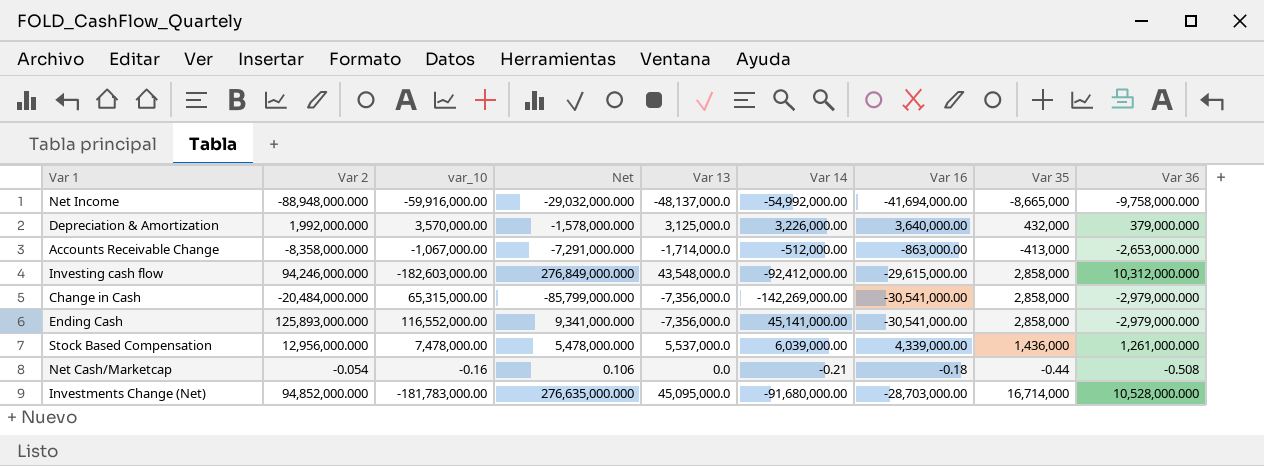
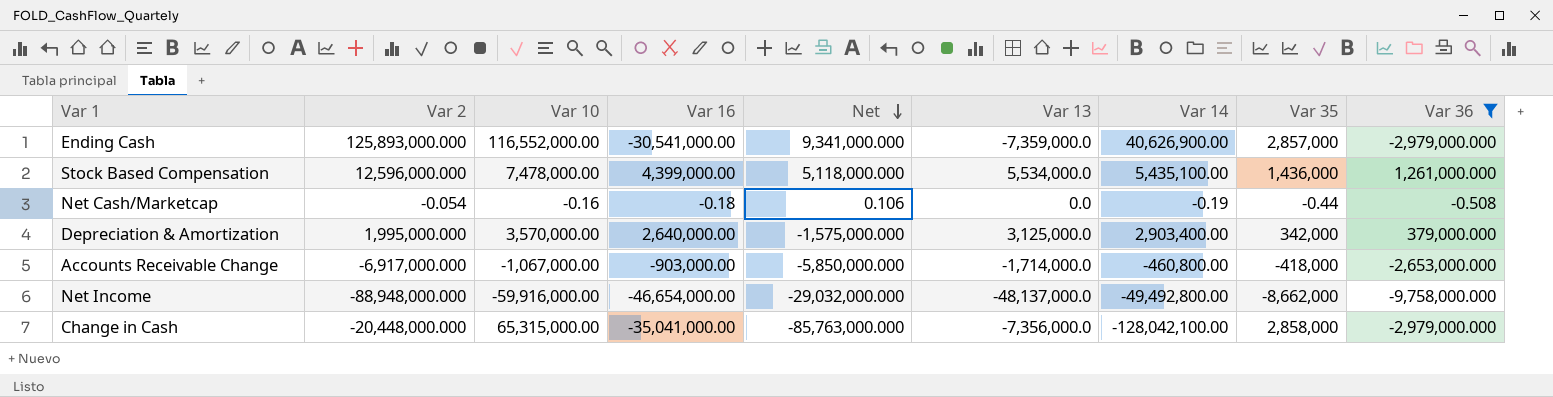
filter: none -> Var 36 <= 1,261,000.000
row order: none -> Net descending
column name: var_10 -> Var 10
column Var 16 | position: 7 -> 4
Ending Cash | Var 13: -7,356,000.0 -> -7,359,000.0
Ending Cash | Var 14: 45,141,000.00 -> 40,626,900.00
Ending Cash | Var 35: 2,858,000 -> 2,857,000
Stock Based Compensation | Var 2: 12,956,000.000 -> 12,596,000.000
Stock Based Compensation | Var 16: 4,339,000.00 -> 4,399,000.00
Stock Based Compensation | Net: 5,478,000.000 -> 5,118,000.000
Stock Based Compensation | Var 13: 5,537,000.0 -> 5,534,000.0
Stock Based Compensation | Var 14: 6,039,000.00 -> 5,435,100.00
Net Cash/Marketcap | Var 14: -0.21 -> -0.19
Depreciation & Amortization | Var 2: 1,992,000.000 -> 1,995,000.000
Depreciation & Amortization | Var 16: 3,640,000.00 -> 2,640,000.00
Depreciation & Amortization | Net: -1,578,000.000 -> -1,575,000.000
Depreciation & Amortization | Var 14: 3,226,000.00 -> 2,903,400.00
Depreciation & Amortization | Var 35: 432,000 -> 342,000
Accounts Receivable Change | Var 2: -8,358,000.000 -> -6,917,000.000
Accounts Receivable Change | Var 16: -863,000.00 -> -903,000.00
Accounts Receivable Change | Net: -7,291,000.000 -> -5,850,000.000
Accounts Receivable Change | Var 14: -512,000.00 -> -460,800.00
Accounts Receivable Change | Var 35: -413,000 -> -418,000
Net Income | Var 16: -41,694,000.00 -> -46,654,000.00
Net Income | Var 14: -54,992,000.00 -> -49,492,800.00
Net Income | Var 35: -8,665,000 -> -8,662,000
Change in Cash | Var 2: -20,484,000.000 -> -20,448,000.000
Change in Cash | Var 16: -30,541,000.00 -> -35,041,000.00
Change in Cash | Net: -85,799,000.000 -> -85,763,000.000
Change in Cash | Var 14: -142,269,000.00 -> -128,042,100.00

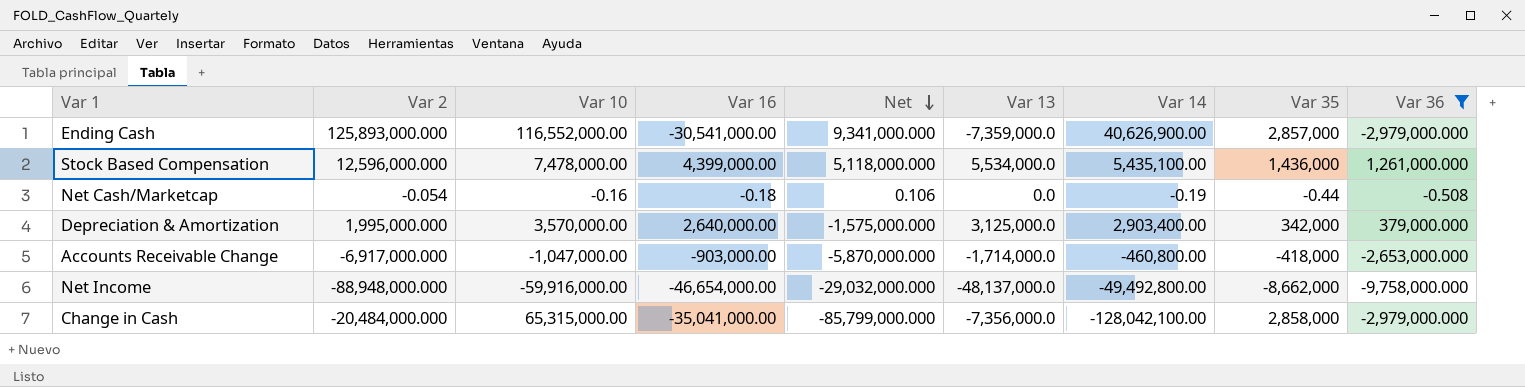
Accounts Receivable Change | Var 10: -1,067,000.00 -> -1,047,000.00
Accounts Receivable Change | Net: -5,850,000.000 -> -5,870,000.000
Change in Cash | Var 2: -20,448,000.000 -> -20,484,000.000
Change in Cash | Net: -85,763,000.000 -> -85,799,000.000

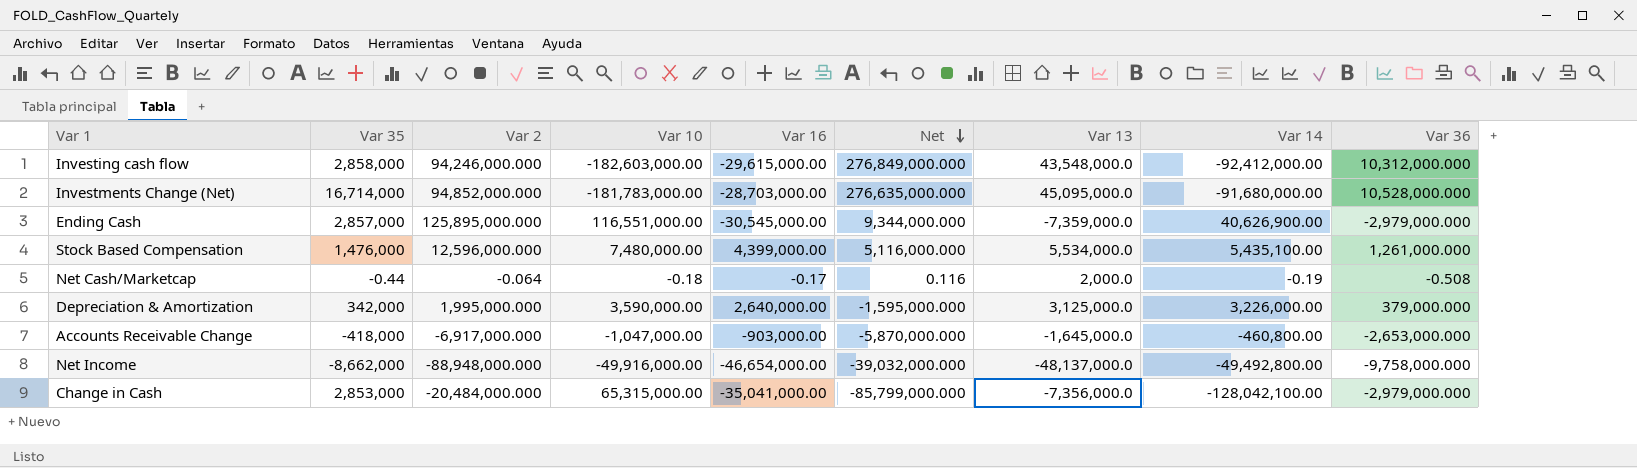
filter: Var 36 <= 1,261,000.000 -> none
column Var 35 | position: 8 -> 2
Ending Cash | Var 2: 125,893,000.000 -> 125,895,000.000
Ending Cash | Var 10: 116,552,000.00 -> 116,551,000.00
Ending Cash | Var 16: -30,541,000.00 -> -30,545,000.00
Ending Cash | Net: 9,341,000.000 -> 9,344,000.000
Stock Based Compensation | Var 35: 1,436,000 -> 1,476,000
Stock Based Compensation | Var 10: 7,478,000.00 -> 7,480,000.00
Stock Based Compensation | Net: 5,118,000.000 -> 5,116,000.000
Net Cash/Marketcap | Var 2: -0.054 -> -0.064
Net Cash/Marketcap | Var 10: -0.16 -> -0.18
Net Cash/Marketcap | Var 16: -0.18 -> -0.17
Net Cash/Marketcap | Net: 0.106 -> 0.116
Net Cash/Marketcap | Var 13: 0.0 -> 2,000.0
Depreciation & Amortization | Var 10: 3,570,000.00 -> 3,590,000.00
Depreciation & Amortization | Net: -1,575,000.000 -> -1,595,000.000
Depreciation & Amortization | Var 14: 2,903,400.00 -> 3,226,000.00
Accounts Receivable Change | Var 13: -1,714,000.0 -> -1,645,000.0
Net Income | Var 10: -59,916,000.00 -> -49,916,000.00
Net Income | Net: -29,032,000.000 -> -39,032,000.000
Change in Cash | Var 35: 2,858,000 -> 2,853,000

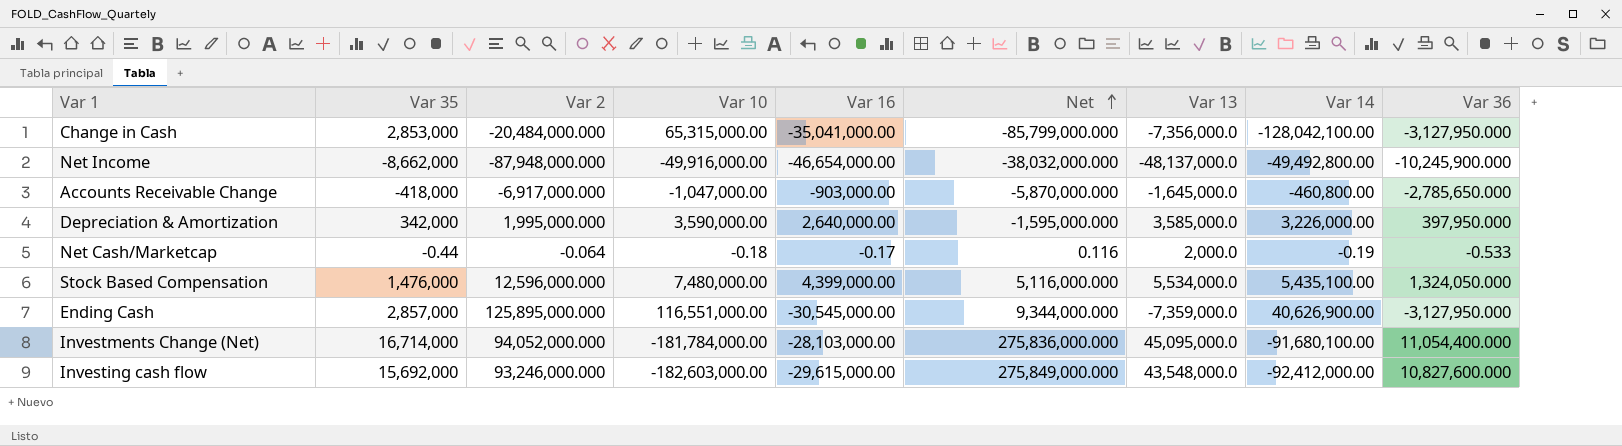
row order: Net descending -> Net ascending
Change in Cash | Var 36: -2,979,000.000 -> -3,127,950.000
Net Income | Var 2: -88,948,000.000 -> -87,948,000.000
Net Income | Net: -39,032,000.000 -> -38,032,000.000
Net Income | Var 36: -9,758,000.000 -> -10,245,900.000
Accounts Receivable Change | Var 36: -2,653,000.000 -> -2,785,650.000
Depreciation & Amortization | Var 13: 3,125,000.0 -> 3,585,000.0
Depreciation & Amortization | Var 36: 379,000.000 -> 397,950.000
Net Cash/Marketcap | Var 36: -0.508 -> -0.533
Stock Based Compensation | Var 36: 1,261,000.000 -> 1,324,050.000
Ending Cash | Var 36: -2,979,000.000 -> -3,127,950.000
Investments Change (Net) | Var 2: 94,852,000.000 -> 94,052,000.000
Investments Change (Net) | Var 10: -181,783,000.00 -> -181,784,000.00
Investments Change (Net) | Var 16: -28,703,000.00 -> -28,103,000.00
Investments Change (Net) | Net: 276,635,000.000 -> 275,836,000.000
Investments Change (Net) | Var 14: -91,680,000.00 -> -91,680,100.00
Investments Change (Net) | Var 36: 10,528,000.000 -> 11,054,400.000
Investing cash flow | Var 35: 2,858,000 -> 15,692,000
Investing cash flow | Var 2: 94,246,000.000 -> 93,246,000.000
Investing cash flow | Net: 276,849,000.000 -> 275,849,000.000
Investing cash flow | Var 36: 10,312,000.000 -> 10,827,600.000

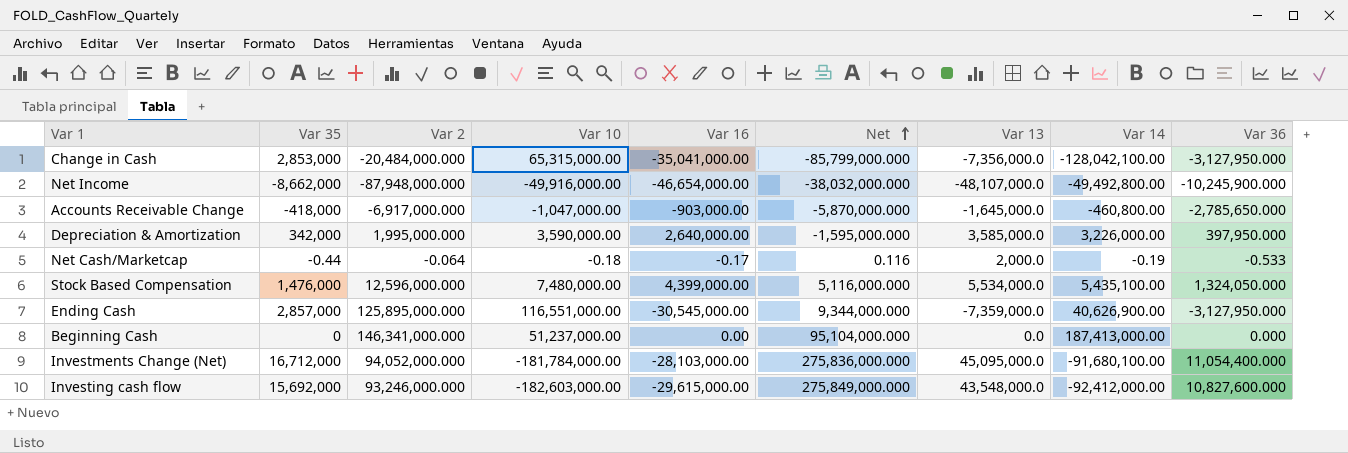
Net Income | Var 13: -48,137,000.0 -> -48,107,000.0
row Beginning Cash: none -> 0 | 146,341,000.000 | 51,237,000.00 | 0.00 | 95,104,000.000 | 0.0 | 187,413,000.00 | 0.000
Investments Change (Net) | Var 35: 16,714,000 -> 16,712,000

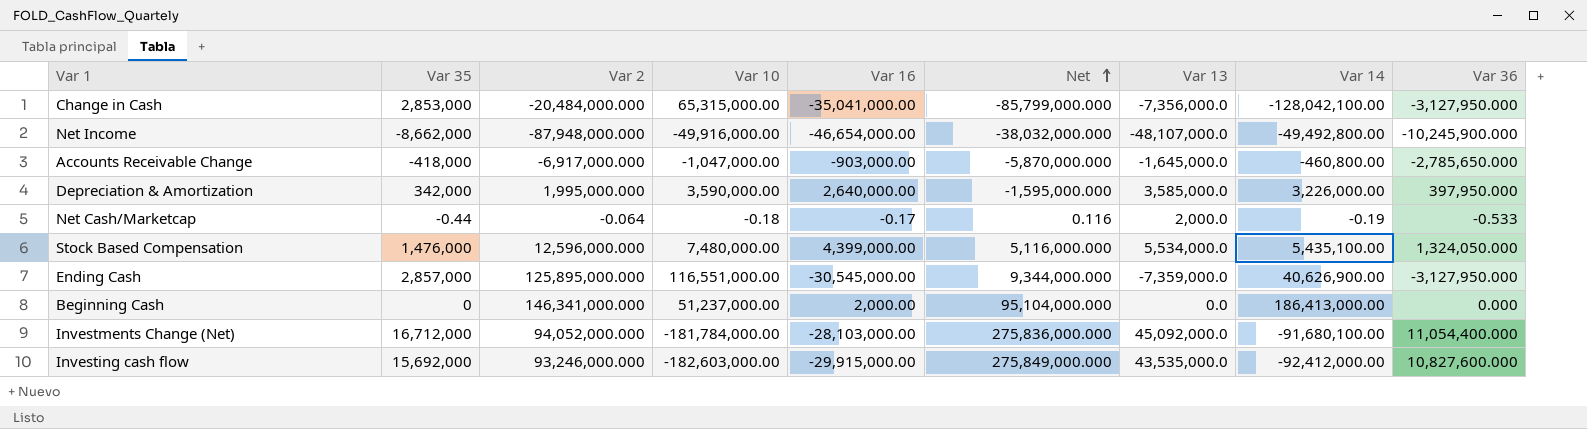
Beginning Cash | Var 16: 0.00 -> 2,000.00
Beginning Cash | Var 14: 187,413,000.00 -> 186,413,000.00
Investments Change (Net) | Var 13: 45,095,000.0 -> 45,092,000.0
Investing cash flow | Var 16: -29,615,000.00 -> -29,915,000.00
Investing cash flow | Var 13: 43,548,000.0 -> 43,535,000.0

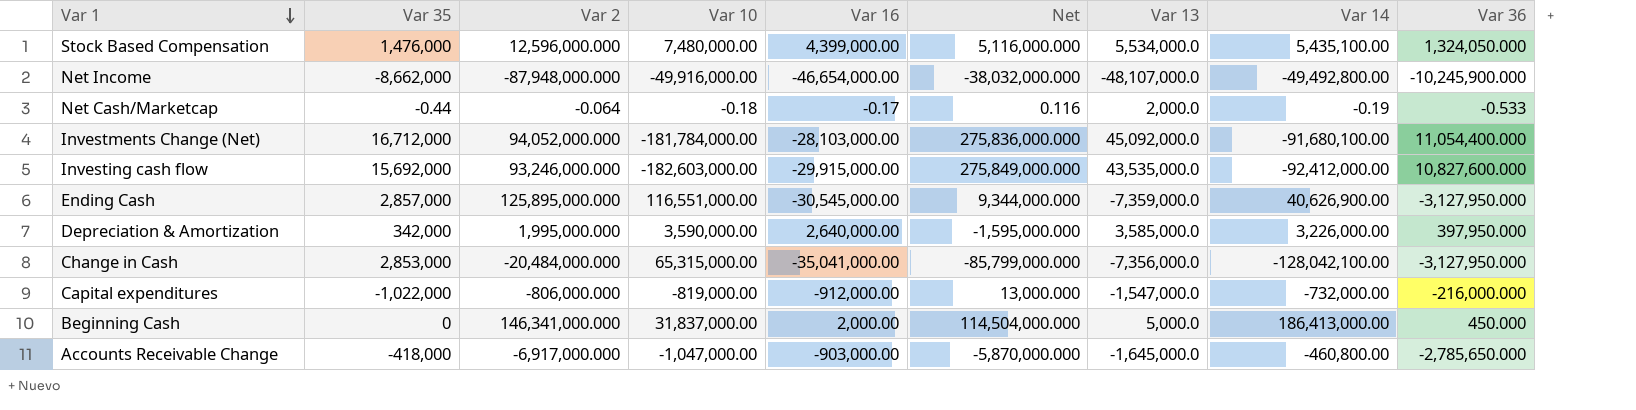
row order: Net ascending -> Var 1 descending
row Capital expenditures: none -> -1,022,000 | -806,000.000 | -819,000.00 | -912,000.00 | 13,000.000 | -1,547,000.0 | -732,000.00 | -216,000.000
Beginning Cash | Var 10: 51,237,000.00 -> 31,837,000.00
Beginning Cash | Net: 95,104,000.000 -> 114,504,000.000
Beginning Cash | Var 13: 0.0 -> 5,000.0
Beginning Cash | Var 36: 0.000 -> 450.000

